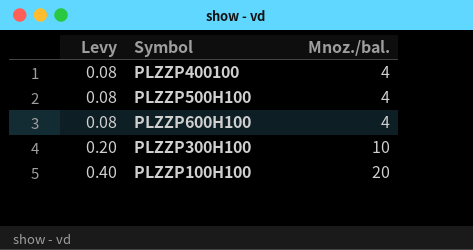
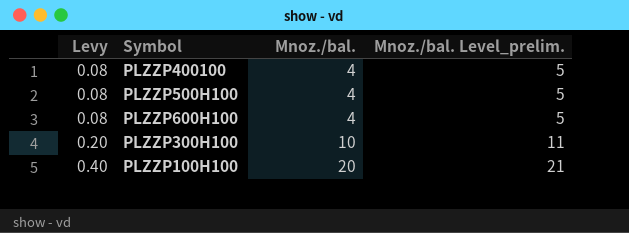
column Mnoz./bal. Level_prelim. | formula: none -> [Mnoz./bal.] + 1

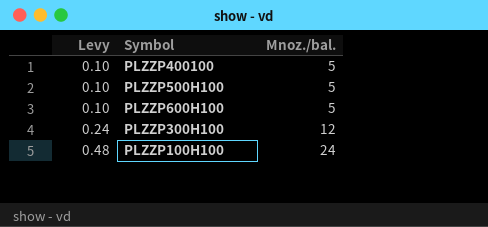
column Mnoz./bal. Level_prelim. | formula: [Mnoz./bal.] + 1 -> none
PLZZP400100 | Levy: 0.08 -> 0.10
PLZZP400100 | Mnoz./bal.: 4 -> 5
PLZZP500H100 | Levy: 0.08 -> 0.10
PLZZP500H100 | Mnoz./bal.: 4 -> 5
PLZZP600H100 | Levy: 0.08 -> 0.10
PLZZP600H100 | Mnoz./bal.: 4 -> 5
PLZZP300H100 | Levy: 0.20 -> 0.24
PLZZP300H100 | Mnoz./bal.: 10 -> 12
PLZZP100H100 | Levy: 0.40 -> 0.48
PLZZP100H100 | Mnoz./bal.: 20 -> 24

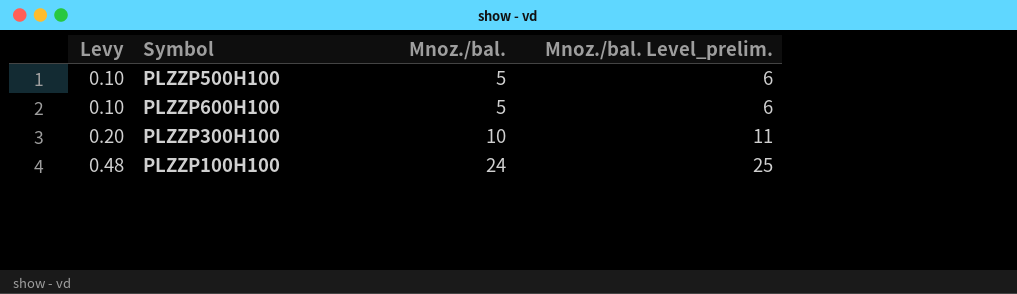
column Mnoz./bal. Level_prelim. | formula: none -> [Mnoz./bal.] + 1
row PLZZP400100: 0.10 | 5 -> none
PLZZP300H100 | Levy: 0.24 -> 0.20
PLZZP300H100 | Mnoz./bal.: 12 -> 10

